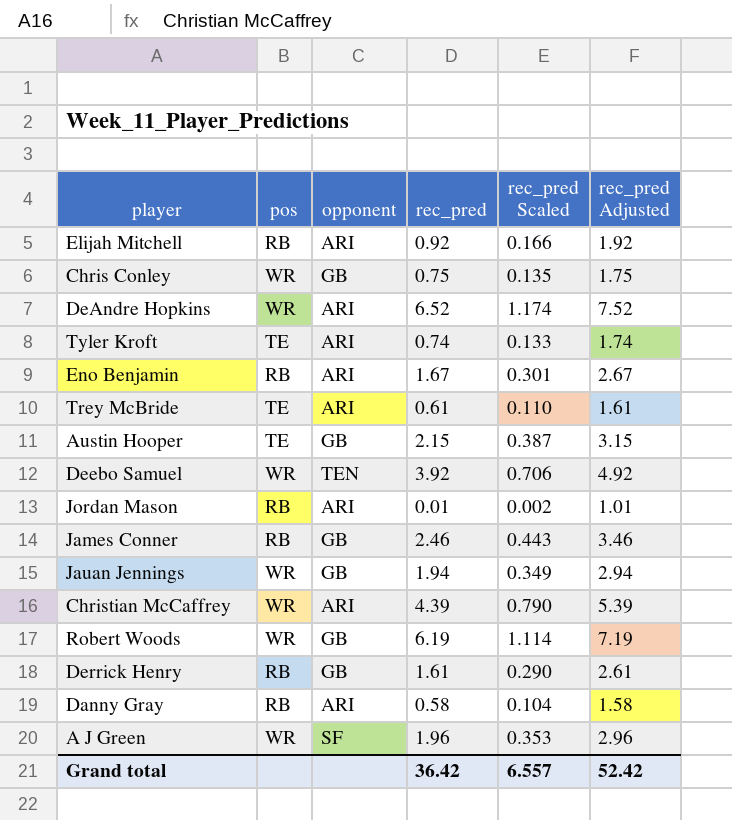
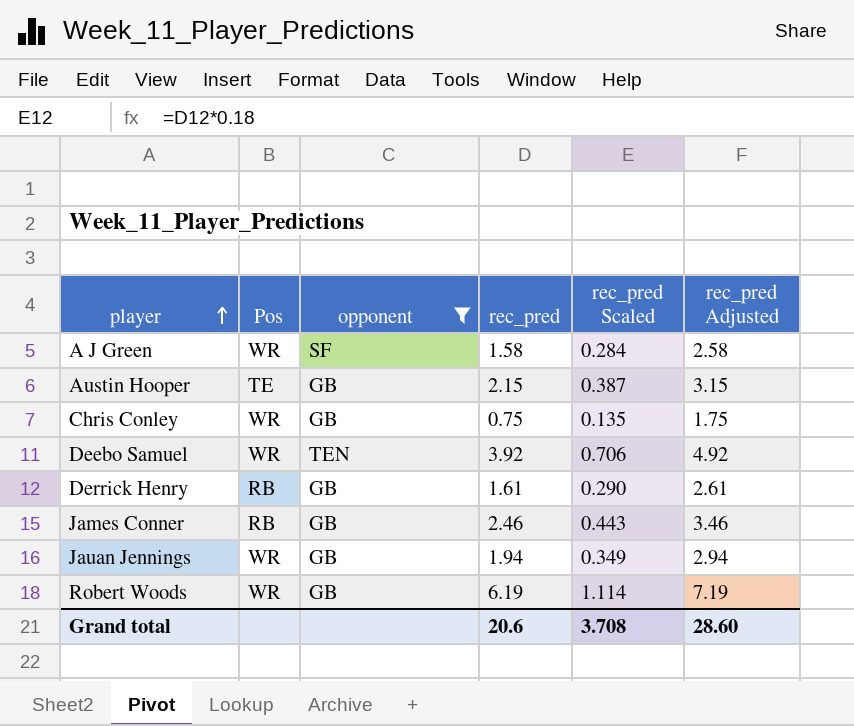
filter: none -> opponent != ARI
row order: none -> player ascending
column name: pos -> Pos
A J Green | rec_pred: 1.96 -> 1.58
A J Green | rec_pred Scaled: 0.353 -> 0.284
A J Green | rec_pred Adjusted: 2.96 -> 2.58
Grand total | rec_pred: 36.42 -> 20.6
Grand total | rec_pred Scaled: 6.557 -> 3.708
Grand total | rec_pred Adjusted: 52.42 -> 28.60

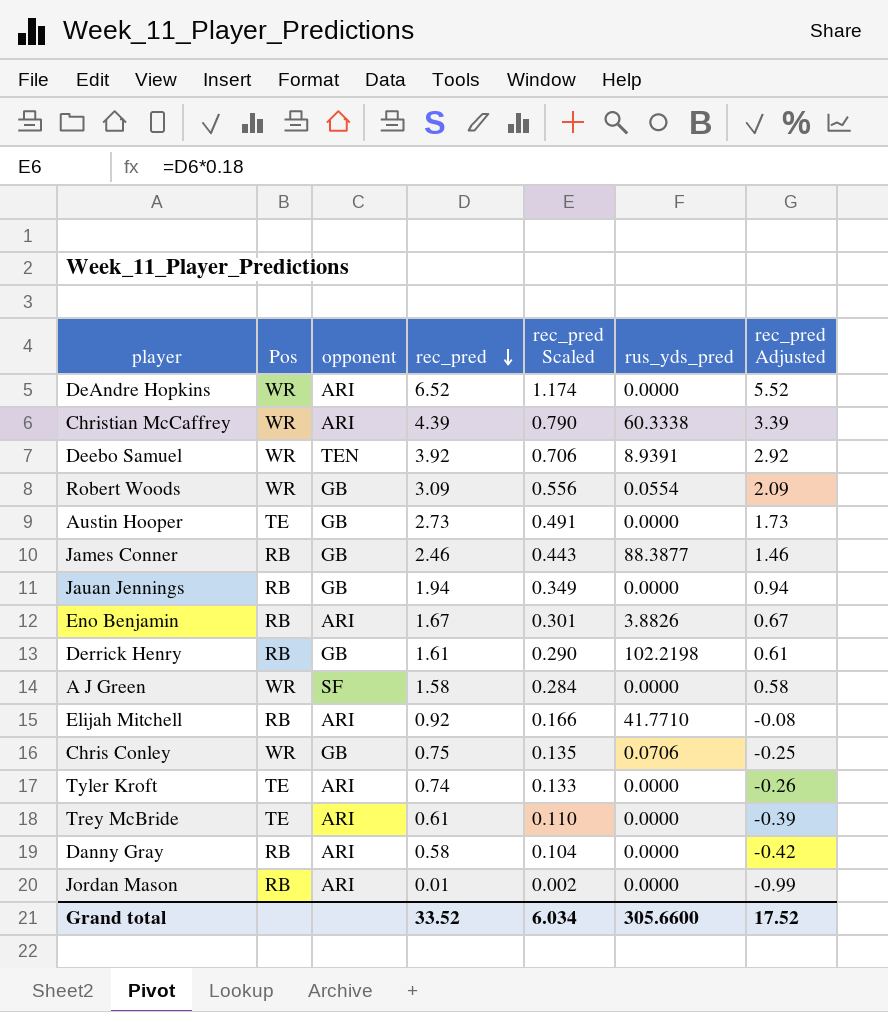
filter: opponent != ARI -> none
row order: player ascending -> rec_pred descending
column rus_yds_pred | position: none -> 6
column rec_pred Adjusted | formula: [rec_pred] + 1 -> [rec_pred] - 1
Robert Woods | rec_pred: 6.19 -> 3.09
Robert Woods | rec_pred Scaled: 1.114 -> 0.556
Austin Hooper | rec_pred: 2.15 -> 2.73
Austin Hooper | rec_pred Scaled: 0.387 -> 0.491
Jauan Jennings | Pos: WR -> RB
Grand total | rec_pred: 20.6 -> 33.52
Grand total | rec_pred Scaled: 3.708 -> 6.034
Grand total | rec_pred Adjusted: 28.60 -> 17.52

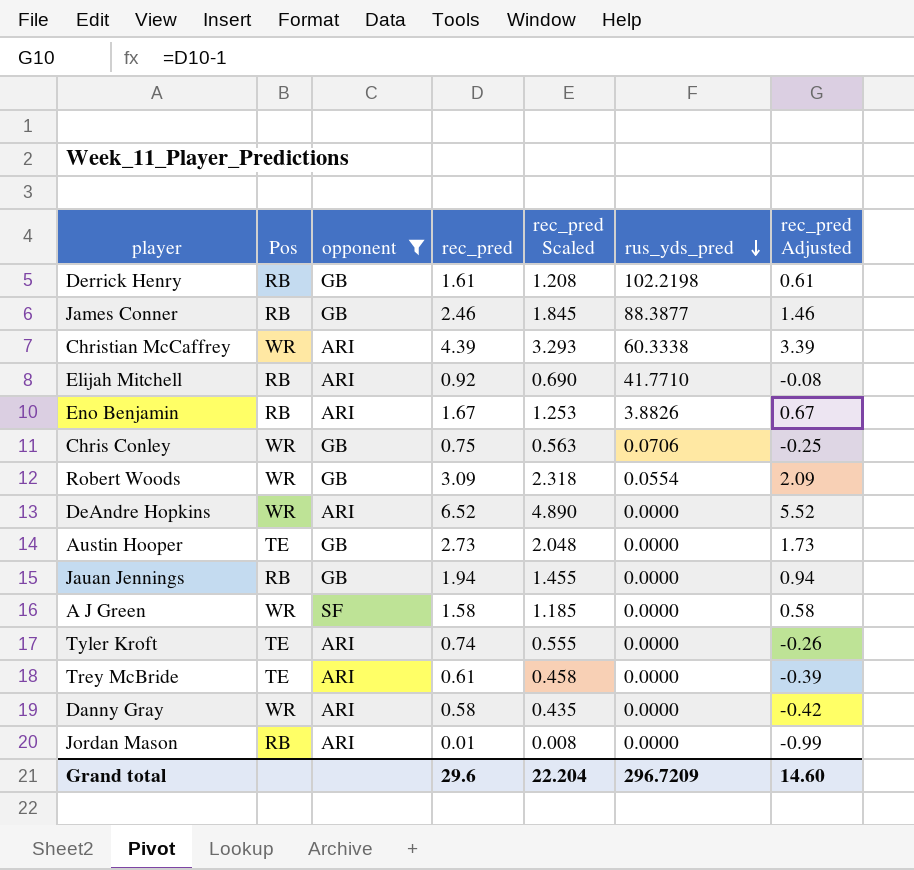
filter: none -> opponent != TEN
row order: rec_pred descending -> rus_yds_pred descending
column rec_pred Scaled | formula: [rec_pred] * 0.18 -> [rec_pred] * 0.75
Danny Gray | Pos: RB -> WR
Grand total | rec_pred: 33.52 -> 29.6
Grand total | rec_pred Scaled: 6.034 -> 22.204
Grand total | rus_yds_pred: 305.6600 -> 296.7209
Grand total | rec_pred Adjusted: 17.52 -> 14.60

